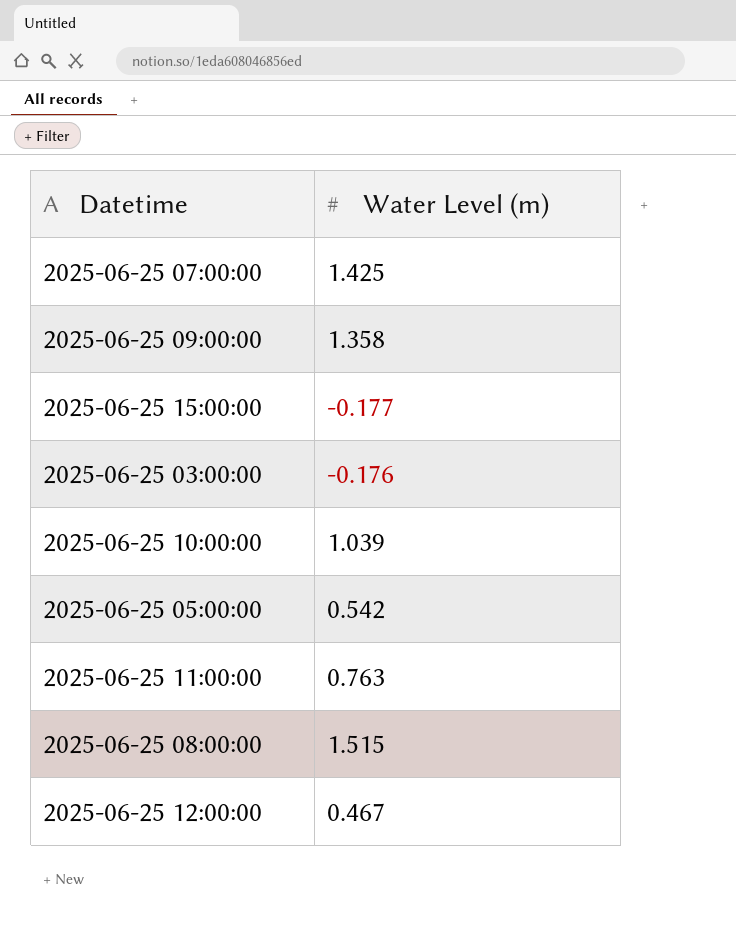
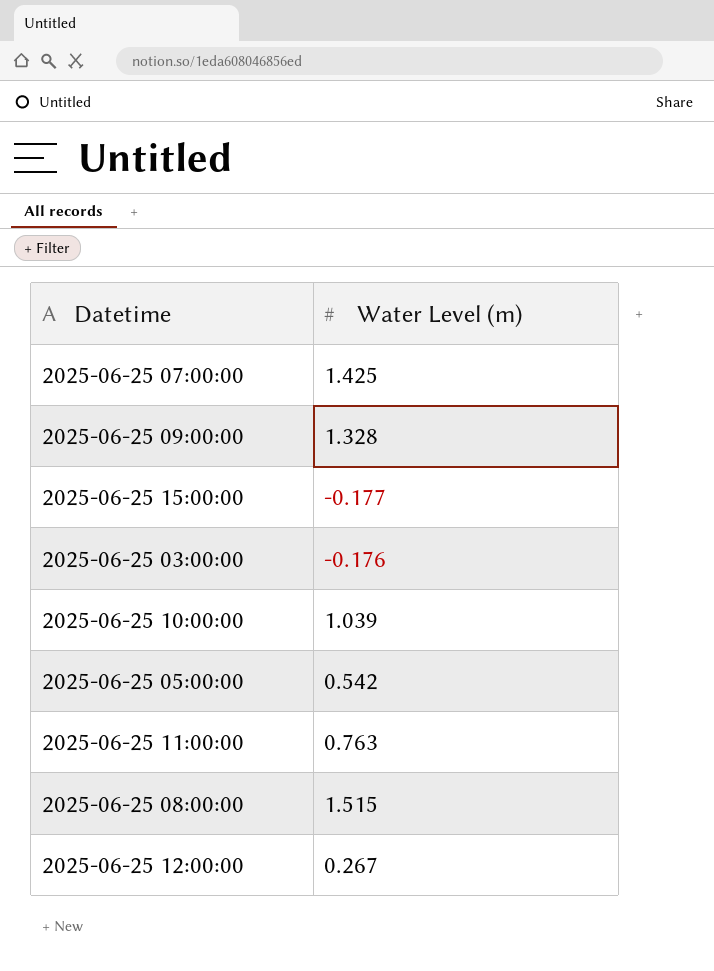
2025-06-25 09:00:00 | Water Level (m): 1.358 -> 1.328
2025-06-25 12:00:00 | Water Level (m): 0.467 -> 0.267

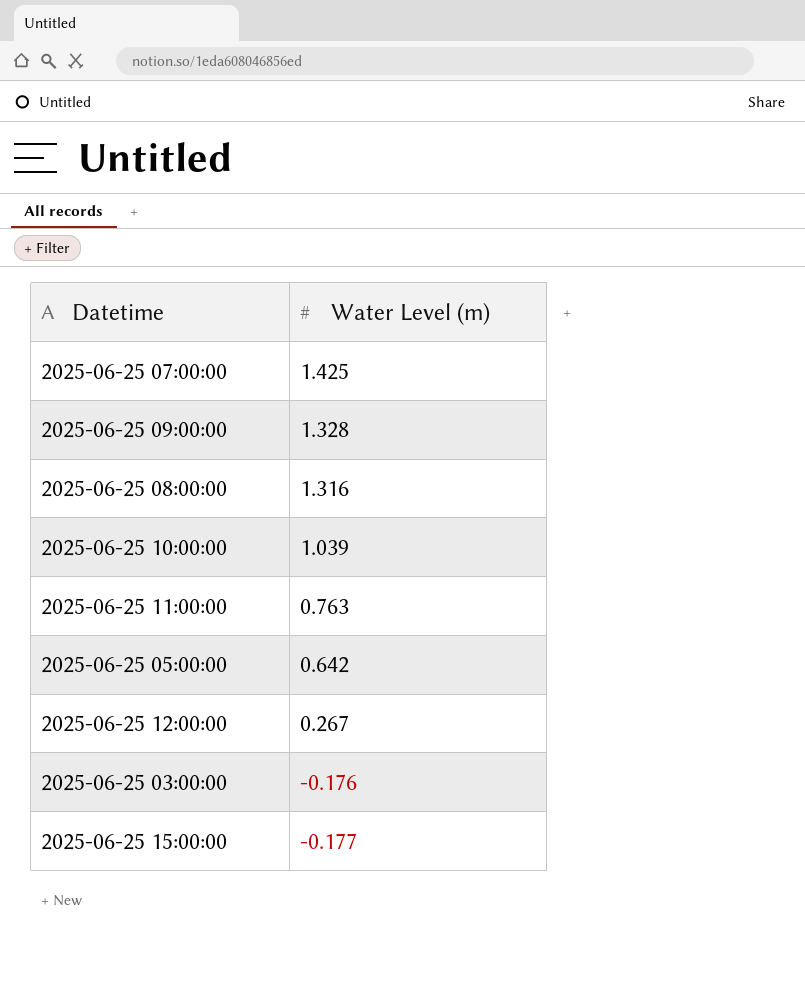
row order: none -> Water Level (m) descending
2025-06-25 08:00:00 | Water Level (m): 1.515 -> 1.316
2025-06-25 05:00:00 | Water Level (m): 0.542 -> 0.642

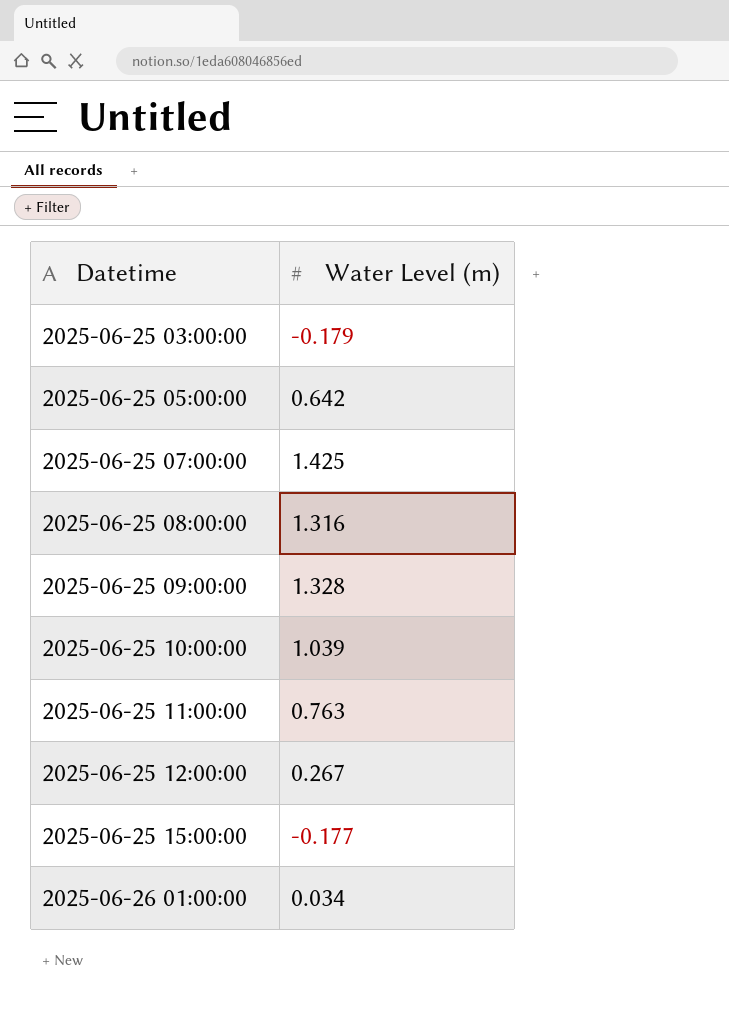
row order: Water Level (m) descending -> Datetime ascending
2025-06-25 03:00:00 | Water Level (m): -0.176 -> -0.179
row 2025-06-26 01:00:00: none -> 0.034

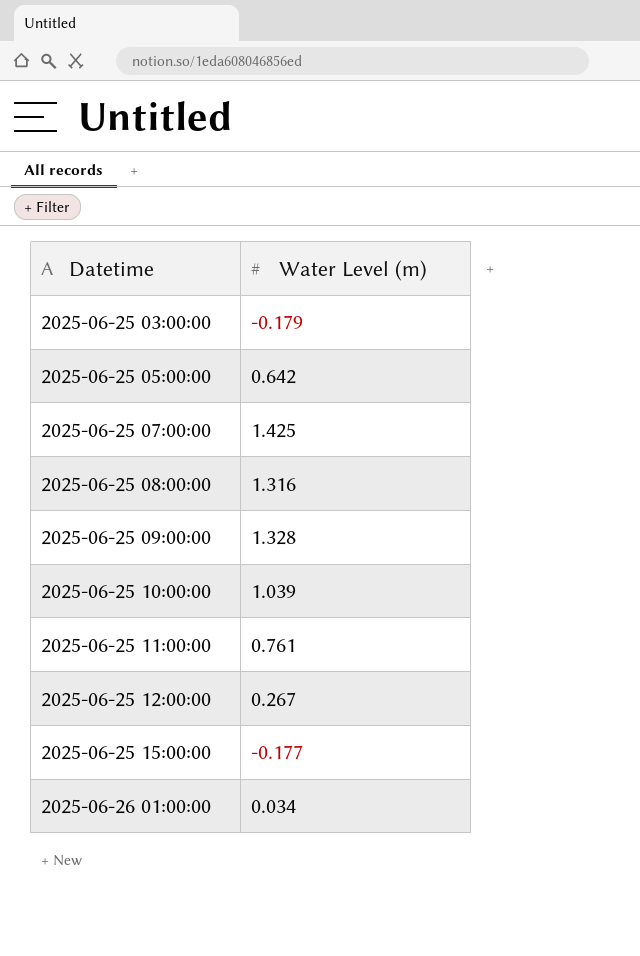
2025-06-25 11:00:00 | Water Level (m): 0.763 -> 0.761

